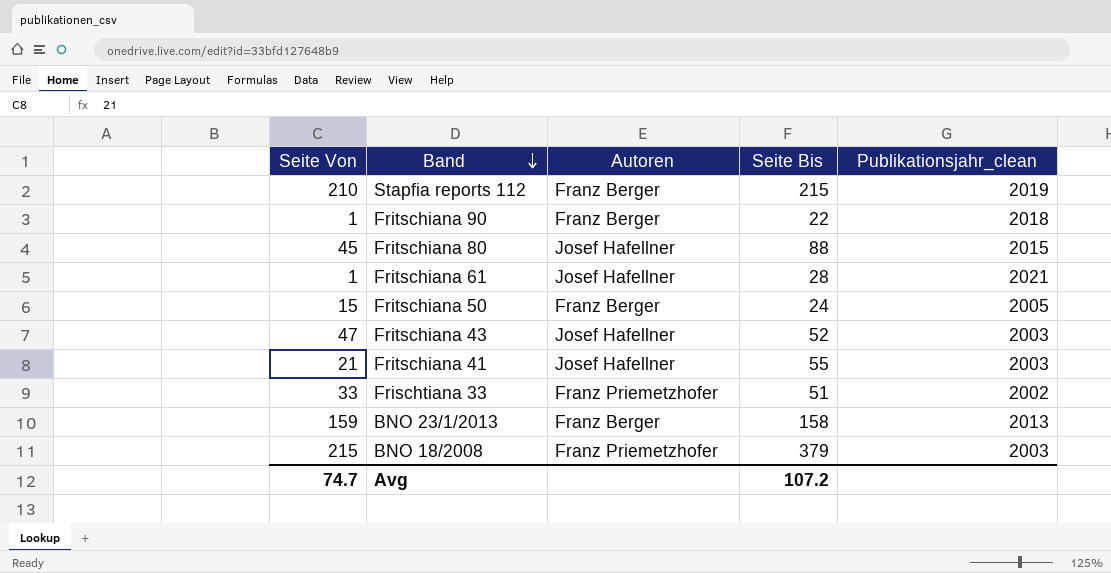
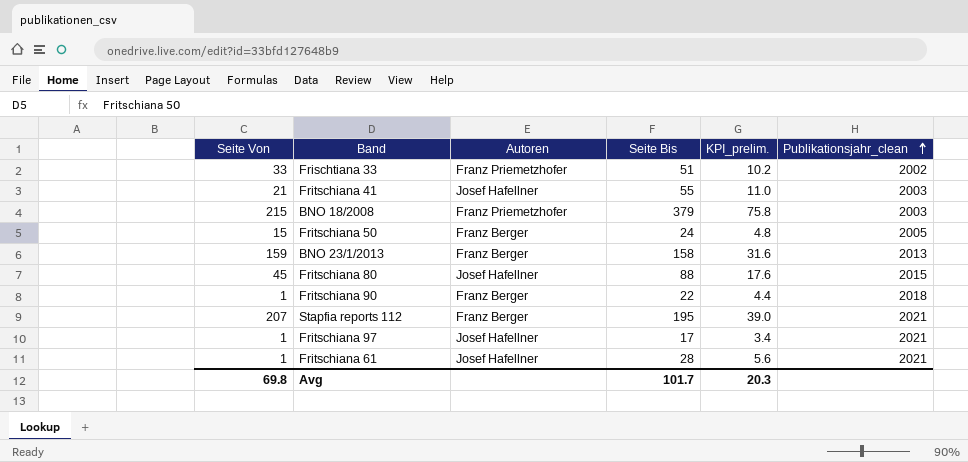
row order: Band descending -> Publikationsjahr_clean ascending
column KPI_prelim. | formula: none -> [Seite Bis] * 0.2
row Fritschiana 43: 47 | Josef Hafellner | 52 | 2003 -> none
Stapfia reports 112 | Seite Von: 210 -> 207
Stapfia reports 112 | Seite Bis: 215 -> 195
Stapfia reports 112 | Publikationsjahr_clean: 2019 -> 2021
row Fritschiana 97: none -> 1 | Josef Hafellner | 17 | 3.4 | 2021
Avg | Seite Von: 74.7 -> 69.8
Avg | Seite Bis: 107.2 -> 101.7

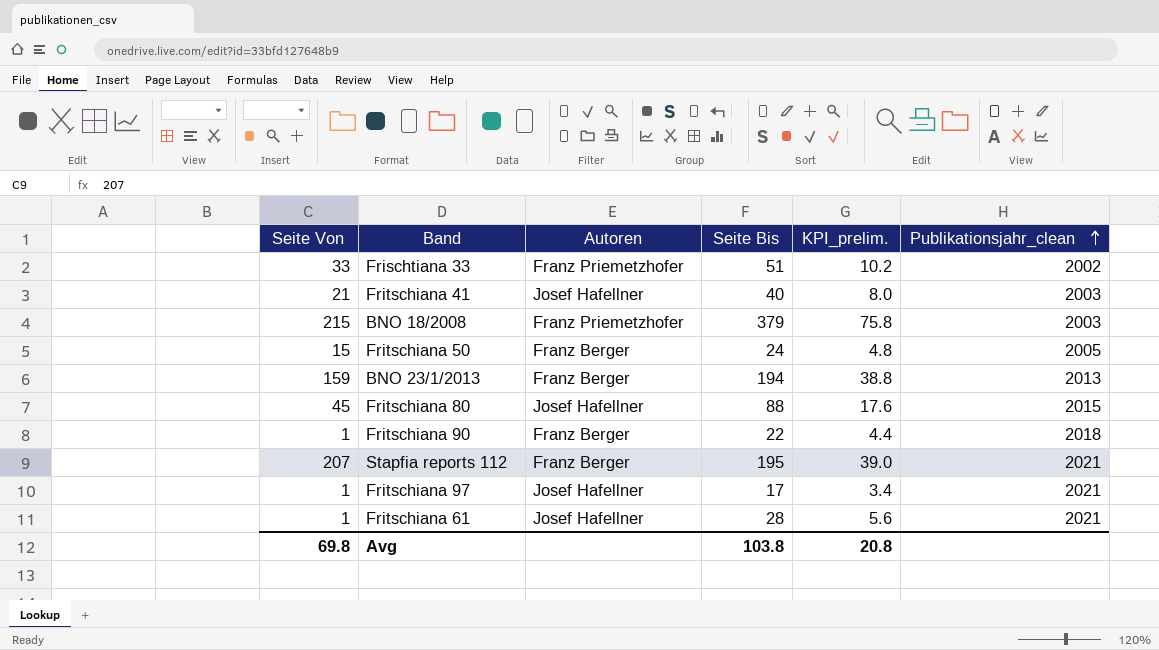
Fritschiana 41 | Seite Bis: 55 -> 40
Fritschiana 41 | KPI_prelim.: 11.0 -> 8.0
BNO 23/1/2013 | Seite Bis: 158 -> 194
BNO 23/1/2013 | KPI_prelim.: 31.6 -> 38.8
Avg | Seite Bis: 101.7 -> 103.8
Avg | KPI_prelim.: 20.3 -> 20.8

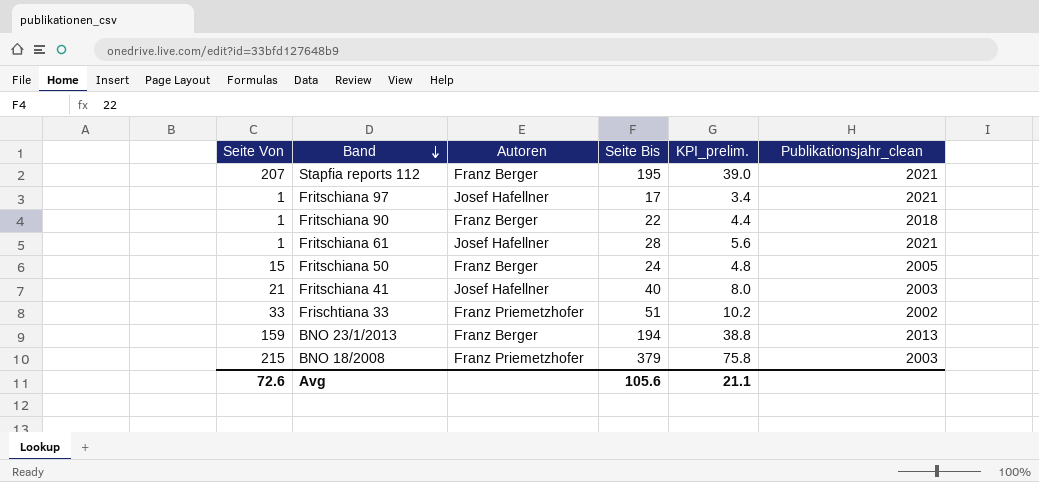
row order: Publikationsjahr_clean ascending -> Band descending
row Fritschiana 80: 45 | Josef Hafellner | 88 | 17.6 | 2015 -> none
Avg | Seite Von: 69.8 -> 72.6
Avg | Seite Bis: 103.8 -> 105.6
Avg | KPI_prelim.: 20.8 -> 21.1

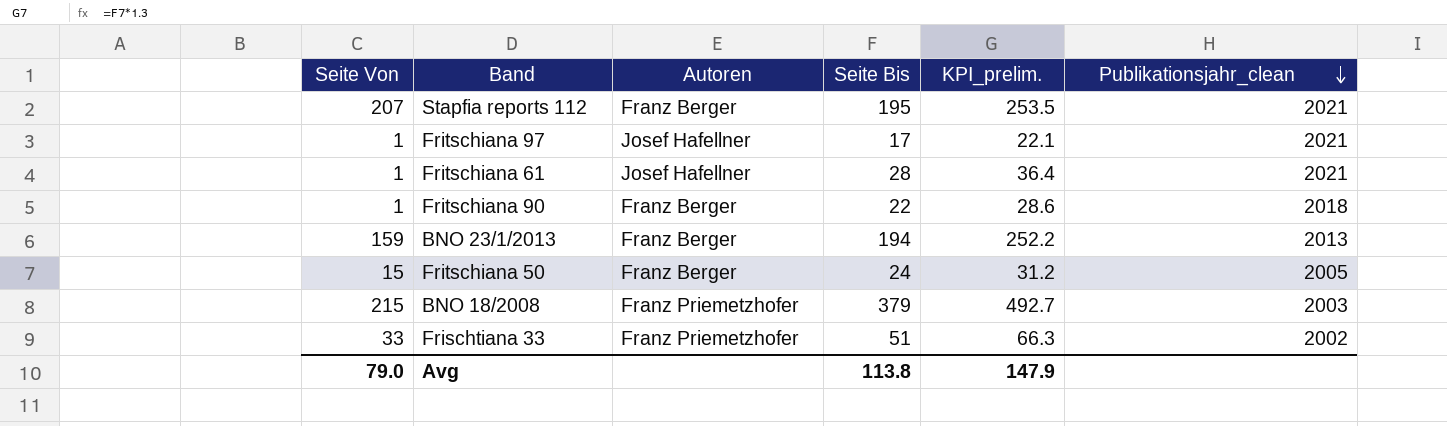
row order: Band descending -> Publikationsjahr_clean descending
column KPI_prelim. | formula: [Seite Bis] * 0.2 -> [Seite Bis] * 1.3
row Fritschiana 41: 21 | Josef Hafellner | 40 | 8.0 | 2003 -> none
Avg | Seite Von: 72.6 -> 79.0
Avg | Seite Bis: 105.6 -> 113.8
Avg | KPI_prelim.: 21.1 -> 147.9

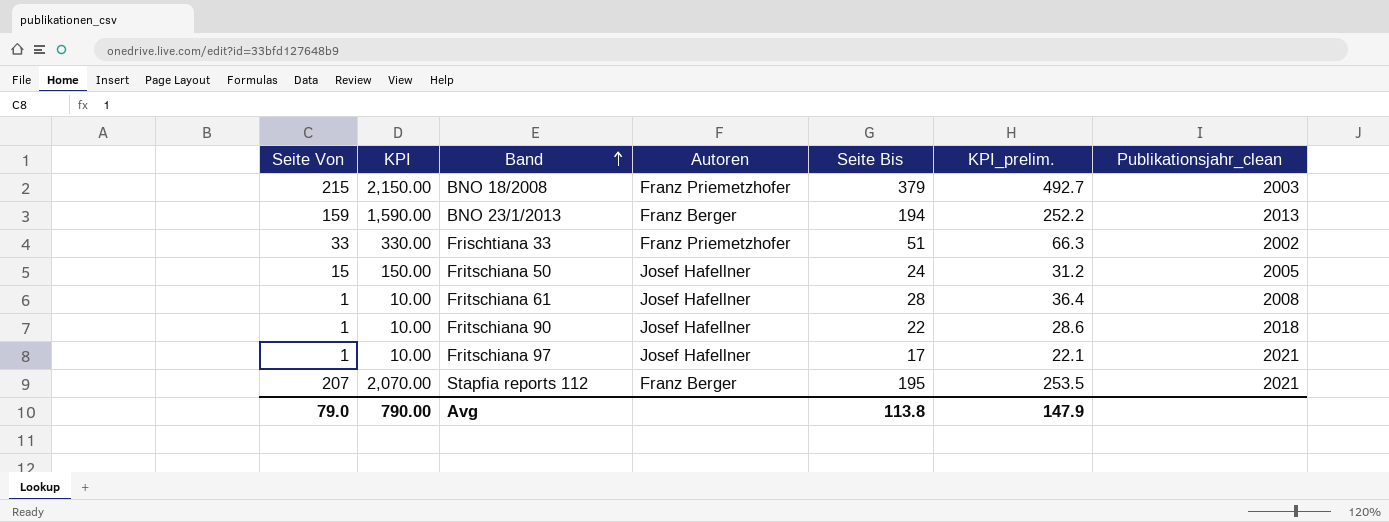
row order: Publikationsjahr_clean descending -> Band ascending
column KPI | formula: none -> [Seite Von] * 10
Fritschiana 50 | Autoren: Franz Berger -> Josef Hafellner
Fritschiana 61 | Publikationsjahr_clean: 2021 -> 2008
Fritschiana 90 | Autoren: Franz Berger -> Josef Hafellner

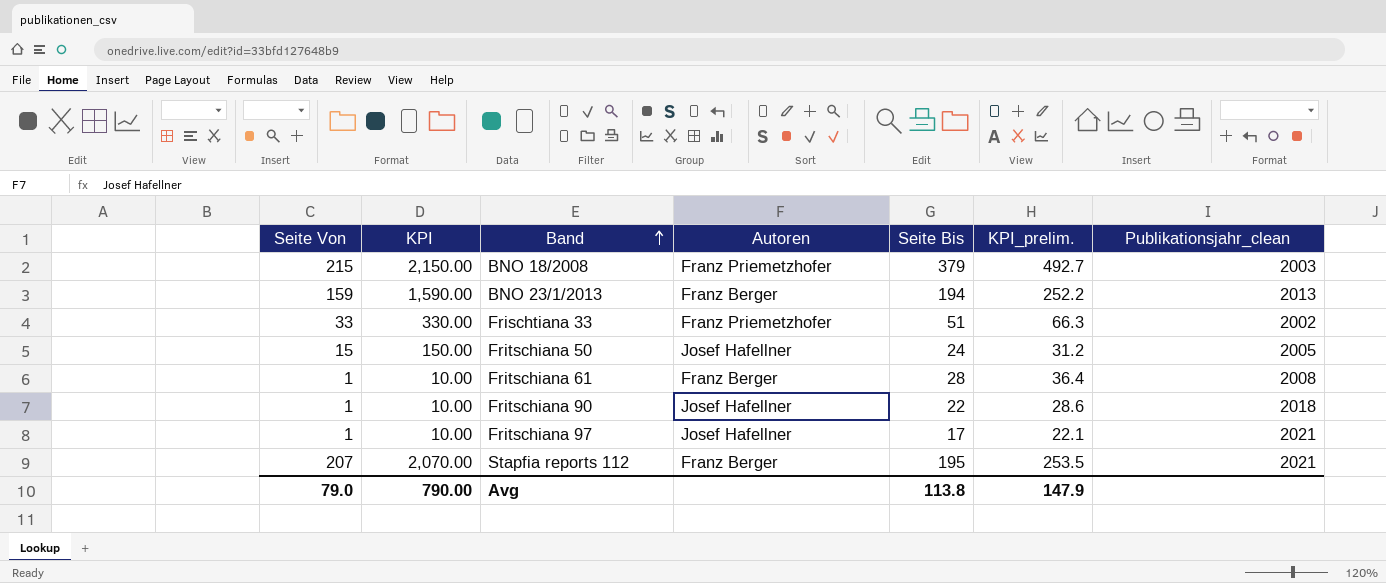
Fritschiana 61 | Autoren: Josef Hafellner -> Franz Berger

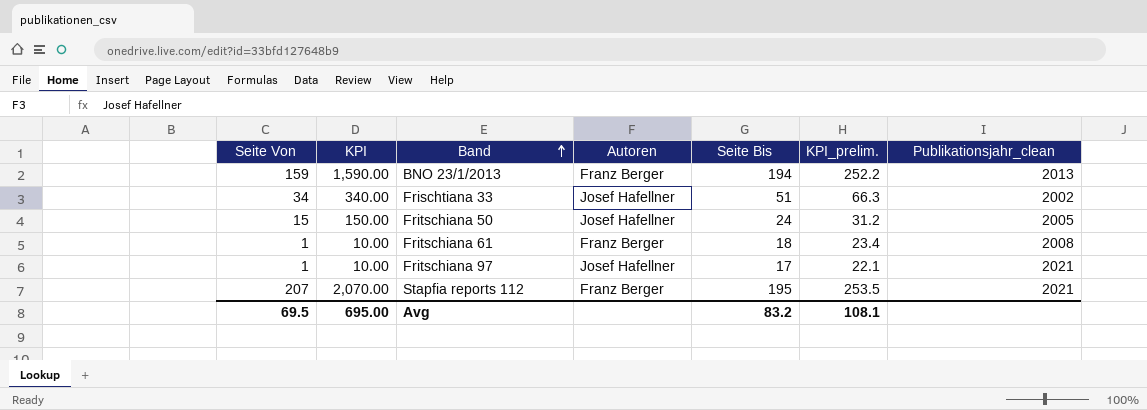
row BNO 18/2008: 215 | 2,150.00 | Franz Priemetzhofer | 379 | 492.7 | 2003 -> none
row Fritschiana 90: 1 | 10.00 | Josef Hafellner | 22 | 28.6 | 2018 -> none
Frischtiana 33 | Seite Von: 33 -> 34
Frischtiana 33 | KPI: 330.00 -> 340.00
Frischtiana 33 | Autoren: Franz Priemetzhofer -> Josef Hafellner
Fritschiana 61 | Seite Bis: 28 -> 18
Fritschiana 61 | KPI_prelim.: 36.4 -> 23.4
Avg | Seite Von: 79.0 -> 69.5
Avg | KPI: 790.00 -> 695.00
Avg | Seite Bis: 113.8 -> 83.2
Avg | KPI_prelim.: 147.9 -> 108.1

